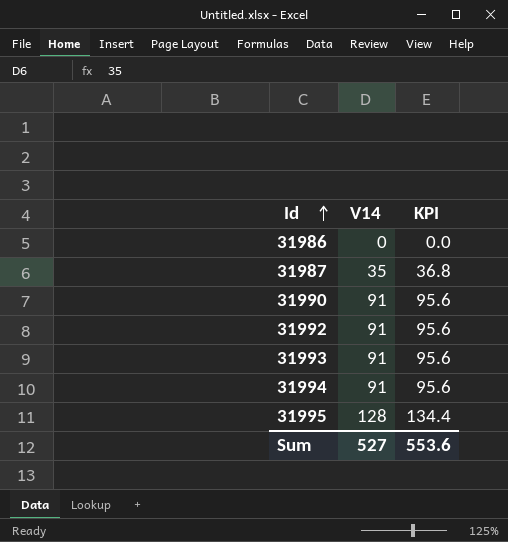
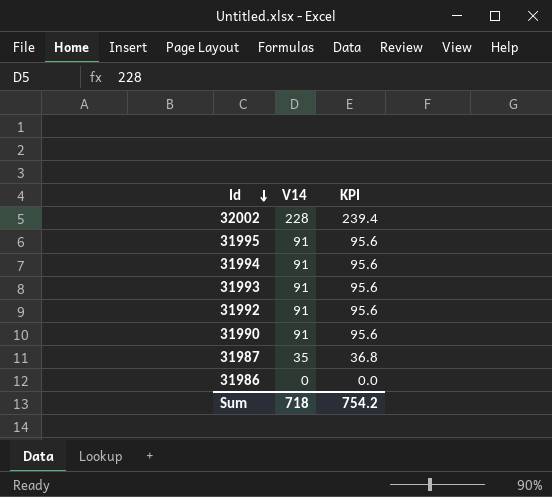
row order: Id ascending -> Id descending
row 32002: none -> 228 | 239.4
31995 | V14: 128 -> 91
31995 | KPI: 134.4 -> 95.6
Sum | V14: 527 -> 718
Sum | KPI: 553.6 -> 754.2

